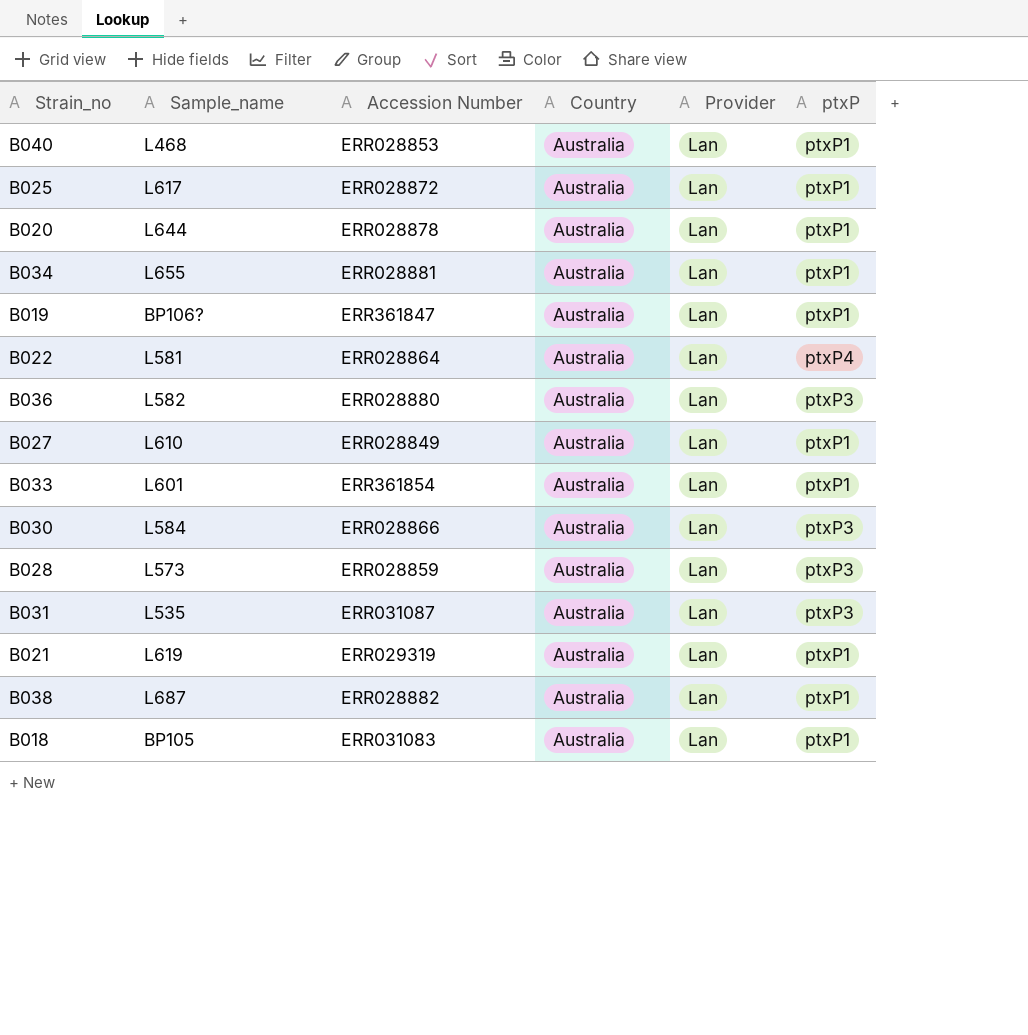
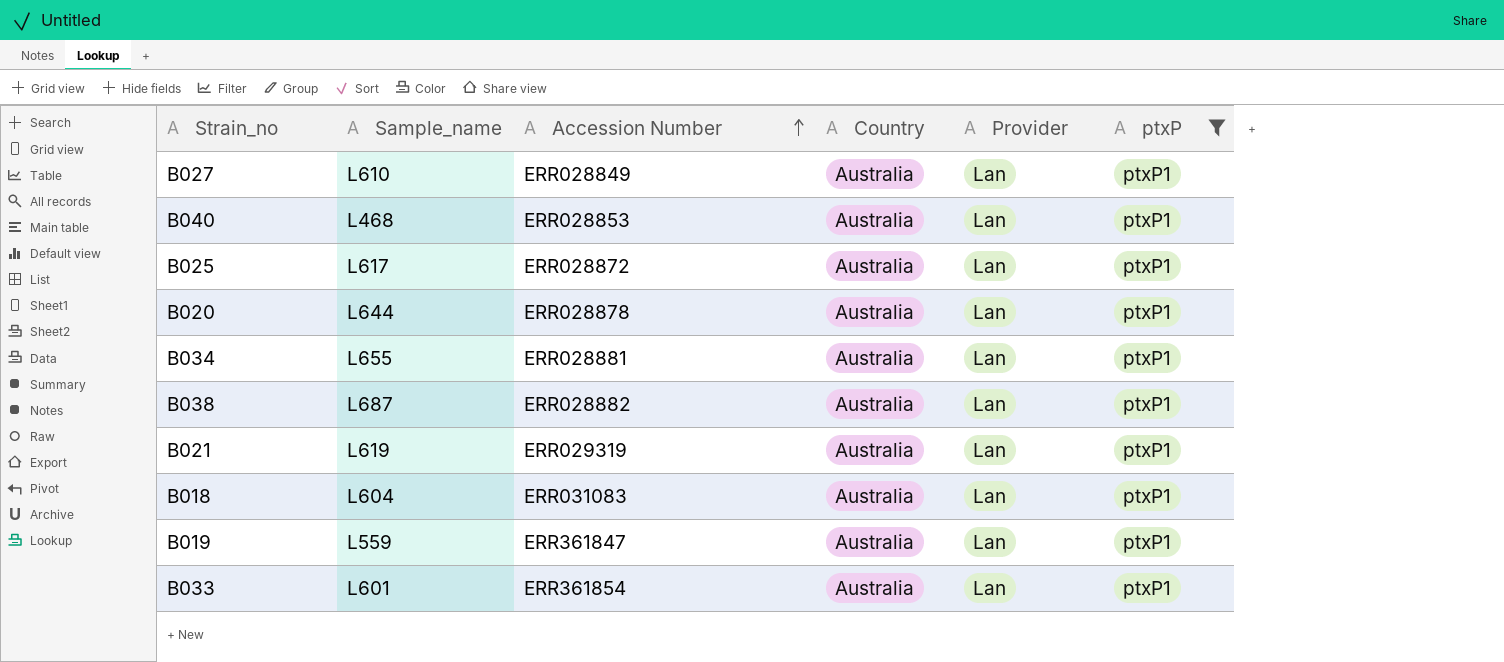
filter: none -> ptxP = ptxP1
row order: none -> Accession Number ascending
B018 | Sample_name: BP105 -> L604
B019 | Sample_name: BP106? -> L559

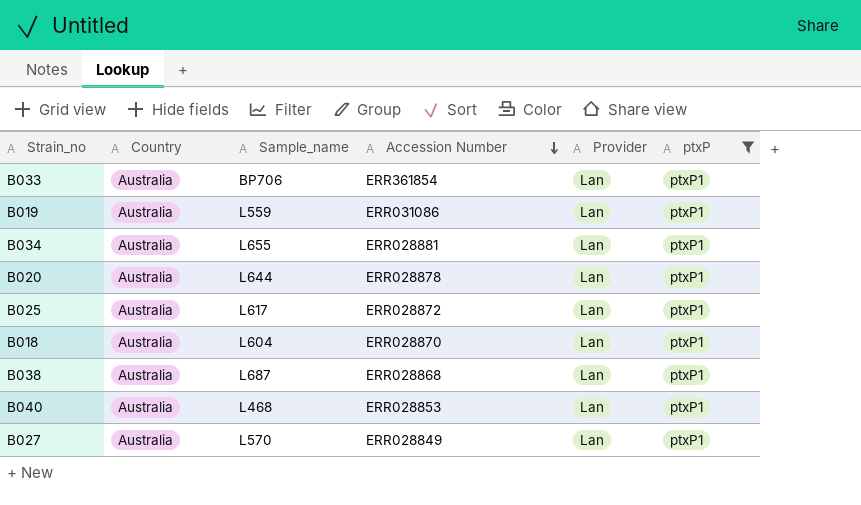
row order: Accession Number ascending -> Accession Number descending
column Country | position: 4 -> 2
row B021: L619 | ERR029319 | Australia | Lan | ptxP1 -> none
B033 | Sample_name: L601 -> BP706
B019 | Accession Number: ERR361847 -> ERR031086
B018 | Accession Number: ERR031083 -> ERR028870
B038 | Accession Number: ERR028882 -> ERR028868
B027 | Sample_name: L610 -> L570

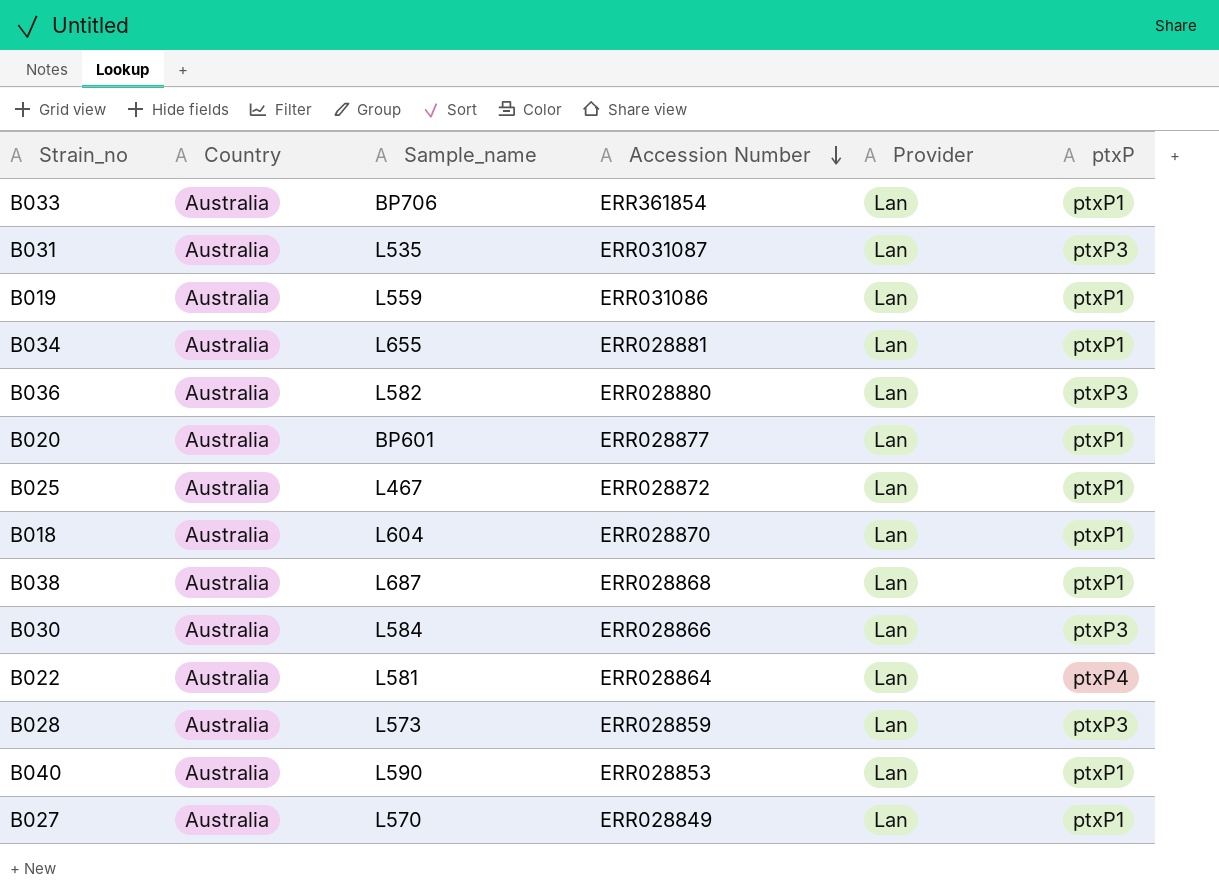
filter: ptxP = ptxP1 -> none
B020 | Sample_name: L644 -> BP601
B020 | Accession Number: ERR028878 -> ERR028877
B025 | Sample_name: L617 -> L467
B040 | Sample_name: L468 -> L590

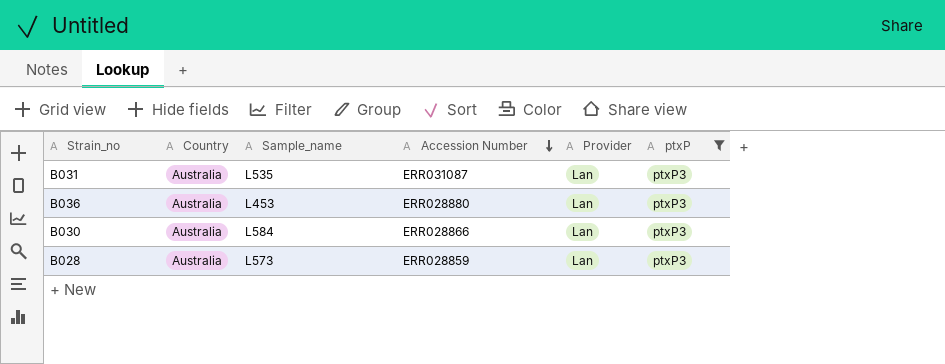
filter: none -> ptxP = ptxP3
B036 | Sample_name: L582 -> L453

